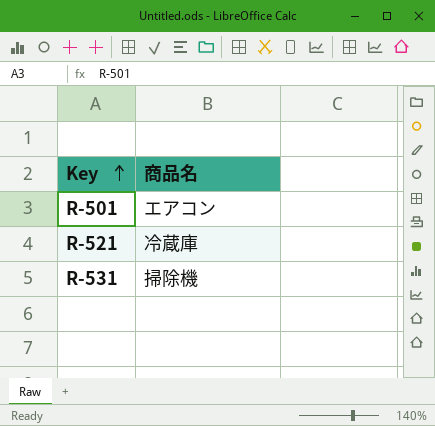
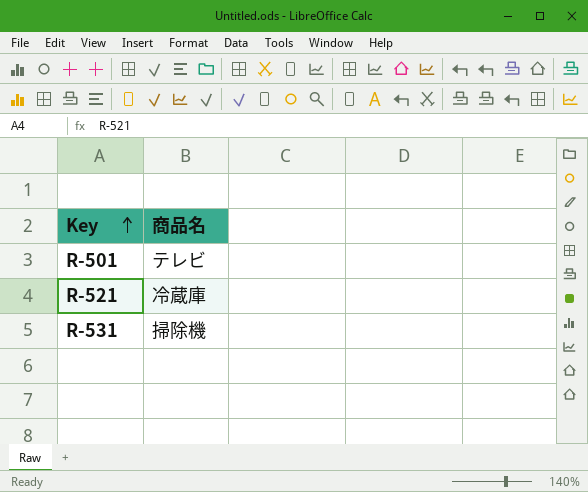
R-501 | 商品名: エアコン -> テレビ

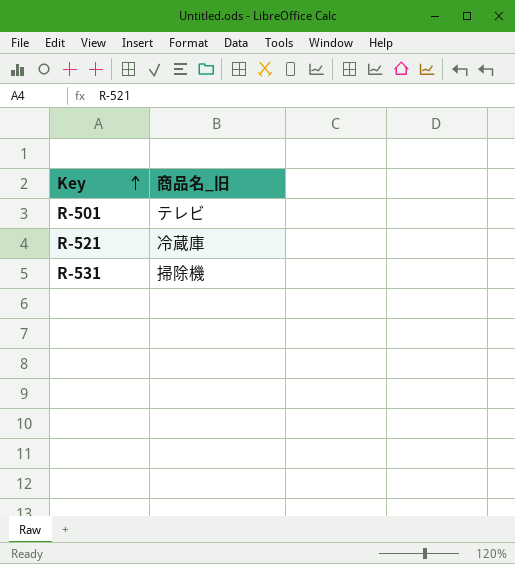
column name: 商品名 -> 商品名_旧

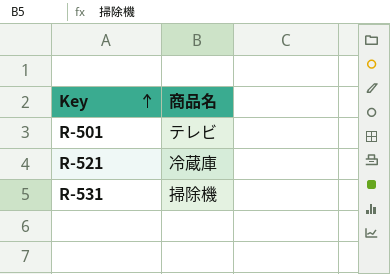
column name: 商品名_旧 -> 商品名

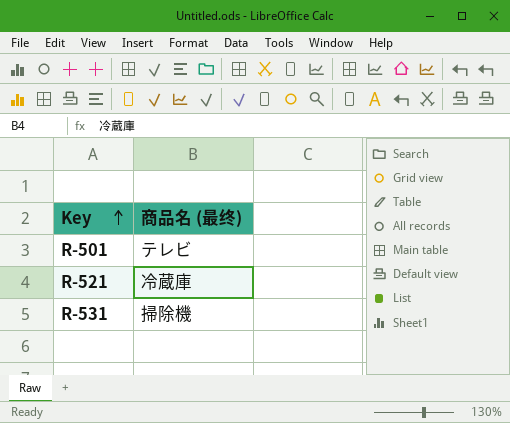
column name: 商品名 -> 商品名 (最终)

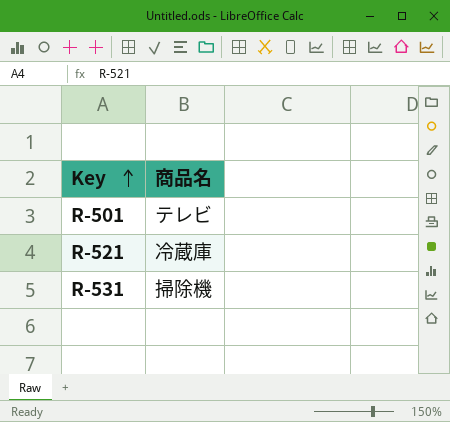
column name: 商品名 (最终) -> 商品名

